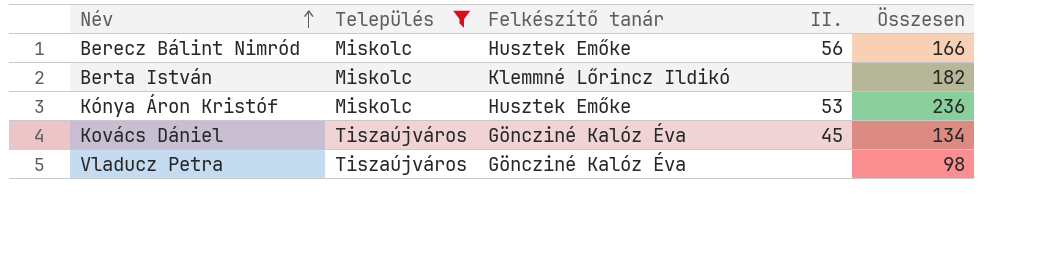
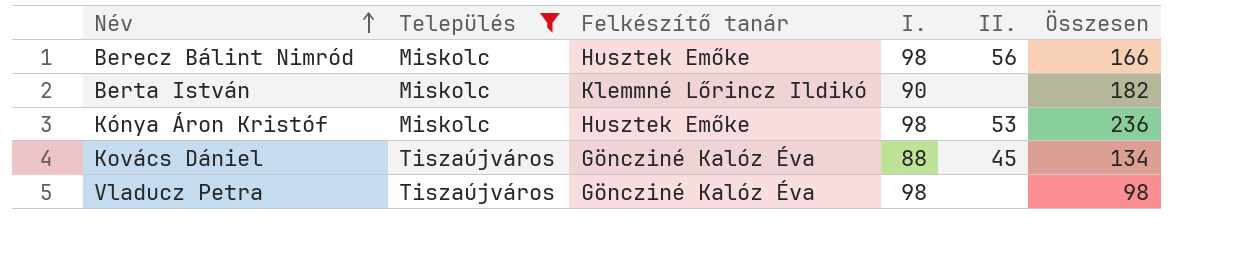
column I. | position: none -> 4

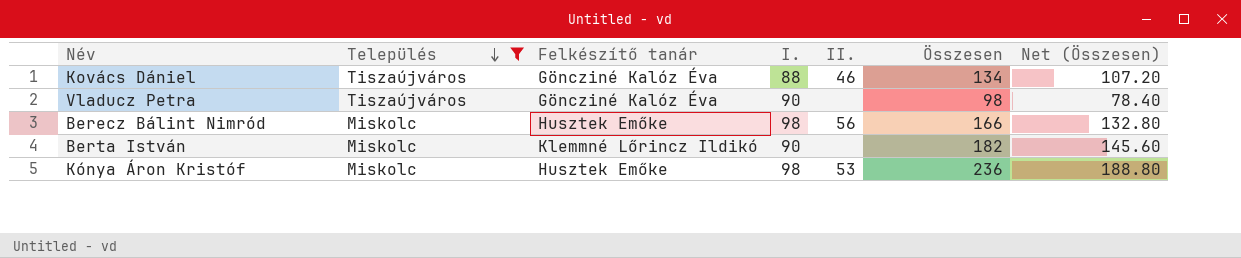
row order: Név ascending -> Település descending
column Net (Összesen) | formula: none -> [Összesen] * 0.8
Kovács Dániel | II.: 45 -> 46
Vladucz Petra | I.: 98 -> 90

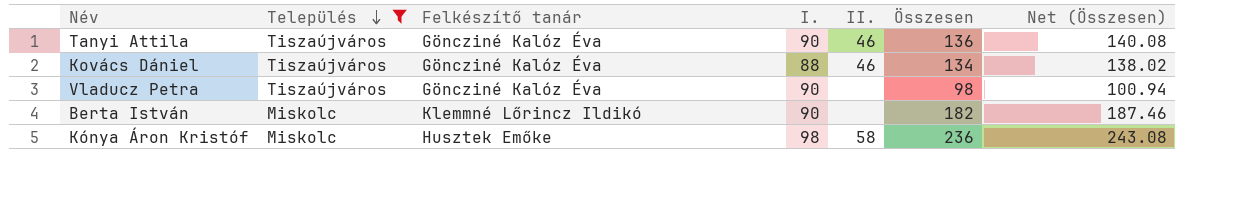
column Net (Összesen) | formula: [Összesen] * 0.8 -> [Összesen] * 1.03
row Berecz Bálint Nimród: Miskolc | Husztek Emőke | 98 | 56 | 166 | 132.80 -> none
row Tanyi Attila: none -> Tiszaújváros | Göncziné Kalóz Éva | 90 | 46 | 136 | 140.08
Kónya Áron Kristóf | II.: 53 -> 58

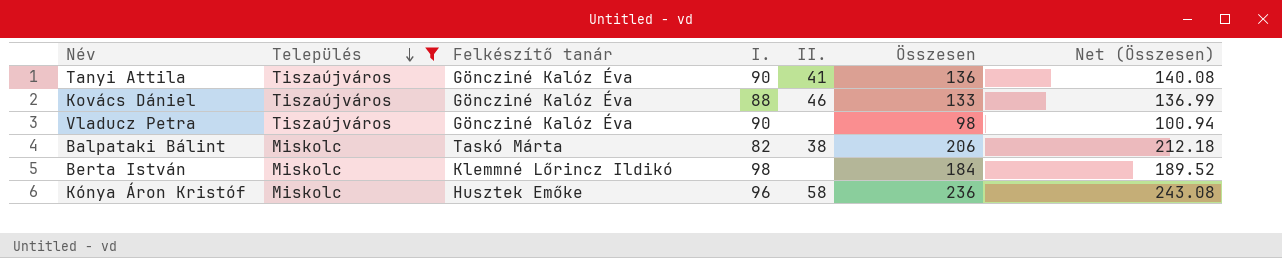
Tanyi Attila | II.: 46 -> 41
Kovács Dániel | Összesen: 134 -> 133
Kovács Dániel | Net (Összesen): 138.02 -> 136.99
row Balpataki Bálint: none -> Miskolc | Taskó Márta | 82 | 38 | 206 | 212.18
Berta István | I.: 90 -> 98
Berta István | Összesen: 182 -> 184
Berta István | Net (Összesen): 187.46 -> 189.52
Kónya Áron Kristóf | I.: 98 -> 96

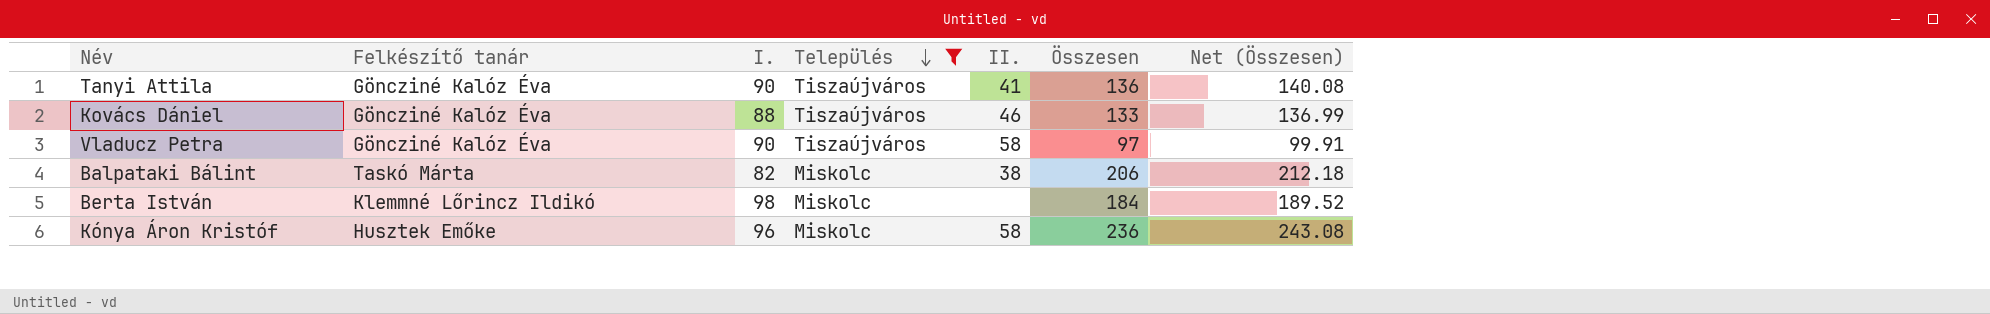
column Település | position: 2 -> 4
Vladucz Petra | II.: none -> 58
Vladucz Petra | Összesen: 98 -> 97
Vladucz Petra | Net (Összesen): 100.94 -> 99.91

